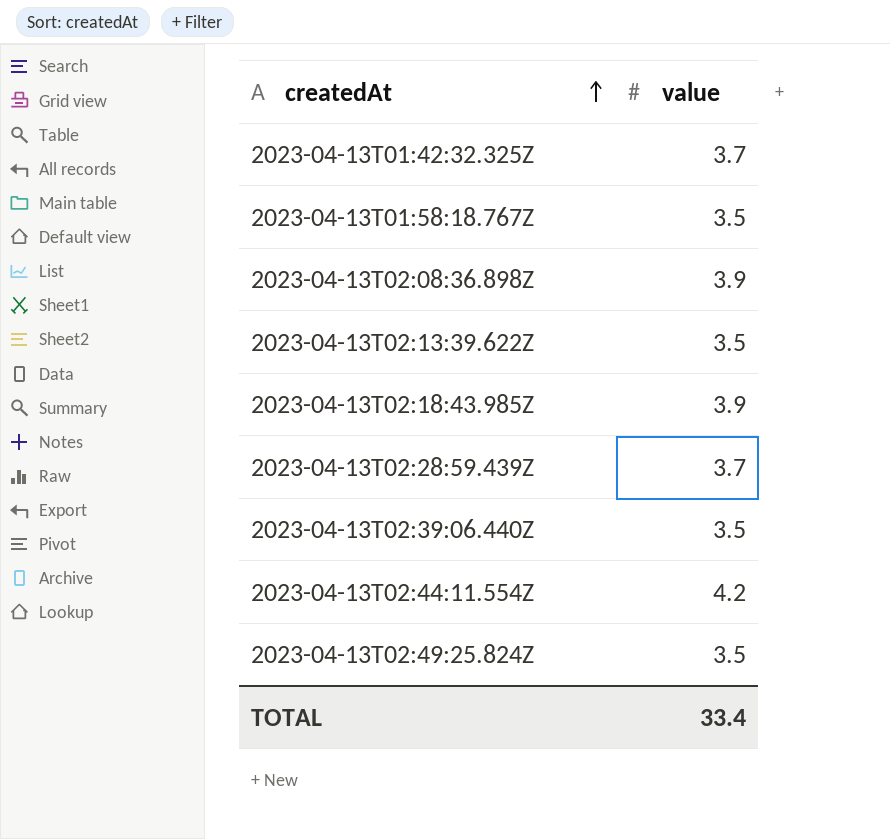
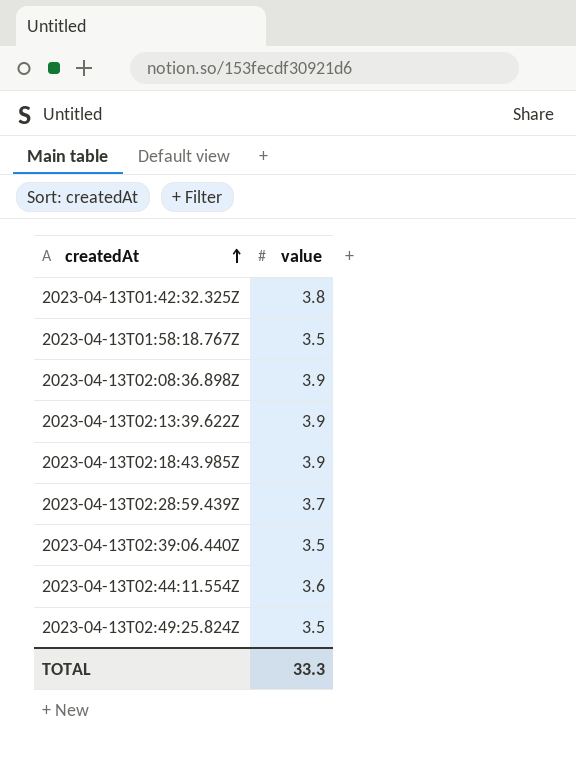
2023-04-13T01:42:32.325Z | value: 3.7 -> 3.8
2023-04-13T02:13:39.622Z | value: 3.5 -> 3.9
2023-04-13T02:44:11.554Z | value: 4.2 -> 3.6
TOTAL | value: 33.4 -> 33.3

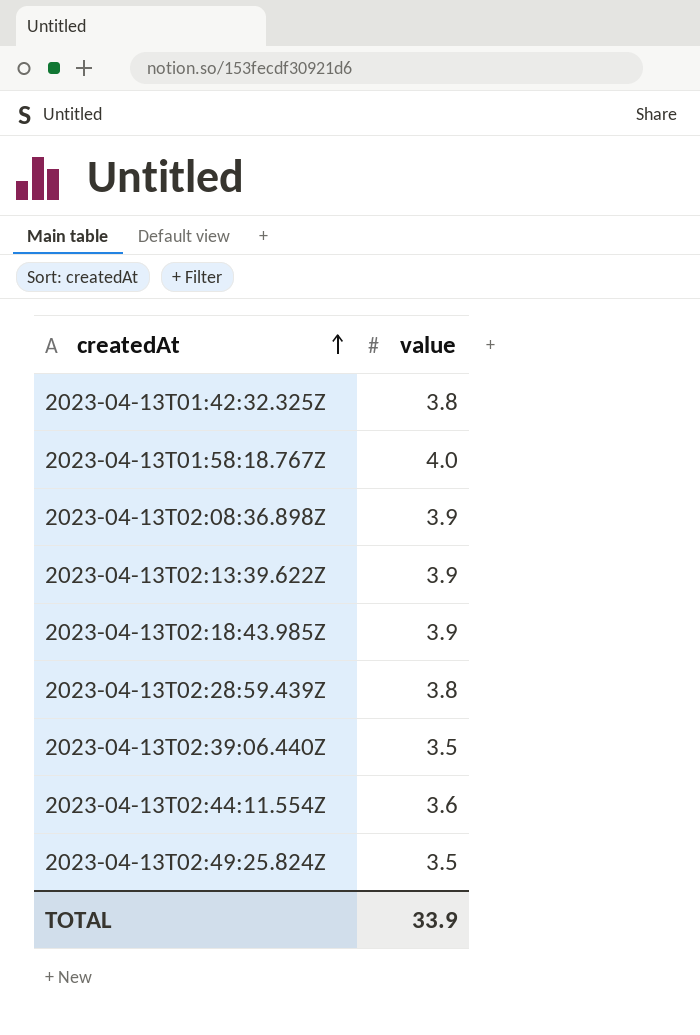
2023-04-13T01:58:18.767Z | value: 3.5 -> 4.0
2023-04-13T02:28:59.439Z | value: 3.7 -> 3.8
TOTAL | value: 33.3 -> 33.9

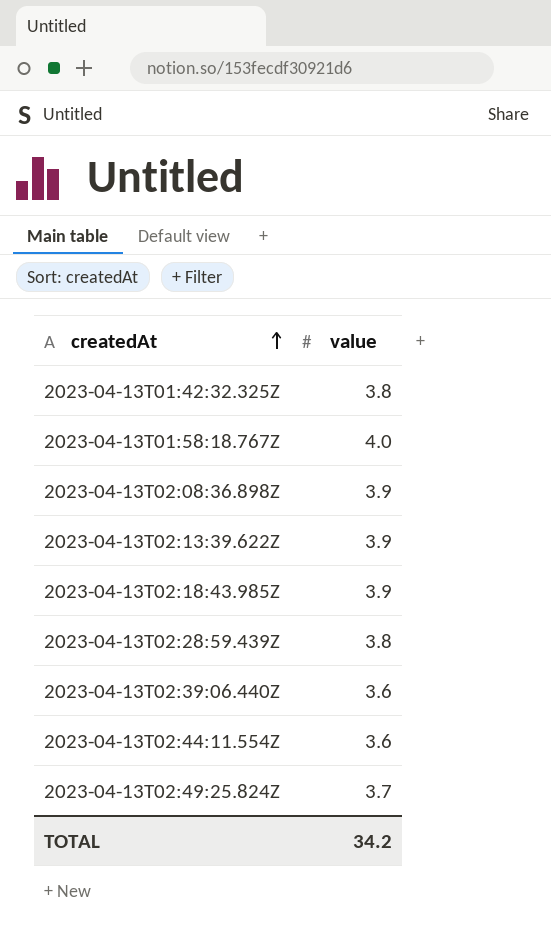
2023-04-13T02:39:06.440Z | value: 3.5 -> 3.6
2023-04-13T02:49:25.824Z | value: 3.5 -> 3.7
TOTAL | value: 33.9 -> 34.2

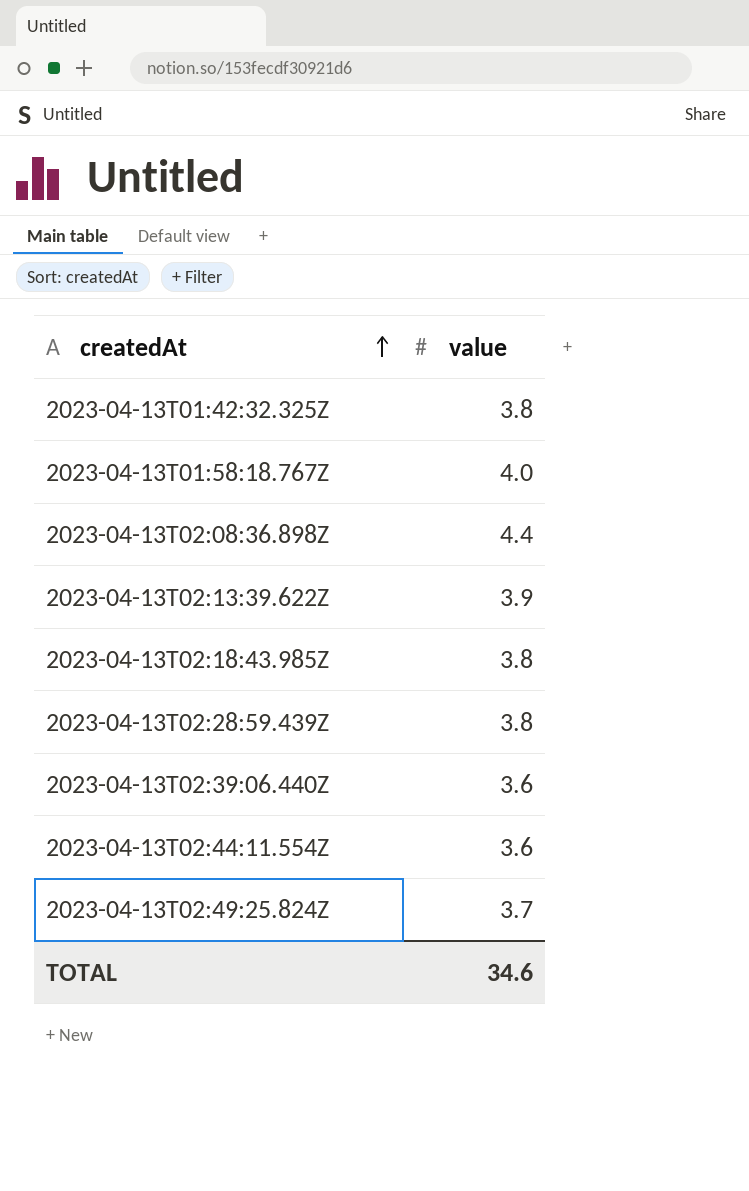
2023-04-13T02:08:36.898Z | value: 3.9 -> 4.4
2023-04-13T02:18:43.985Z | value: 3.9 -> 3.8
TOTAL | value: 34.2 -> 34.6

